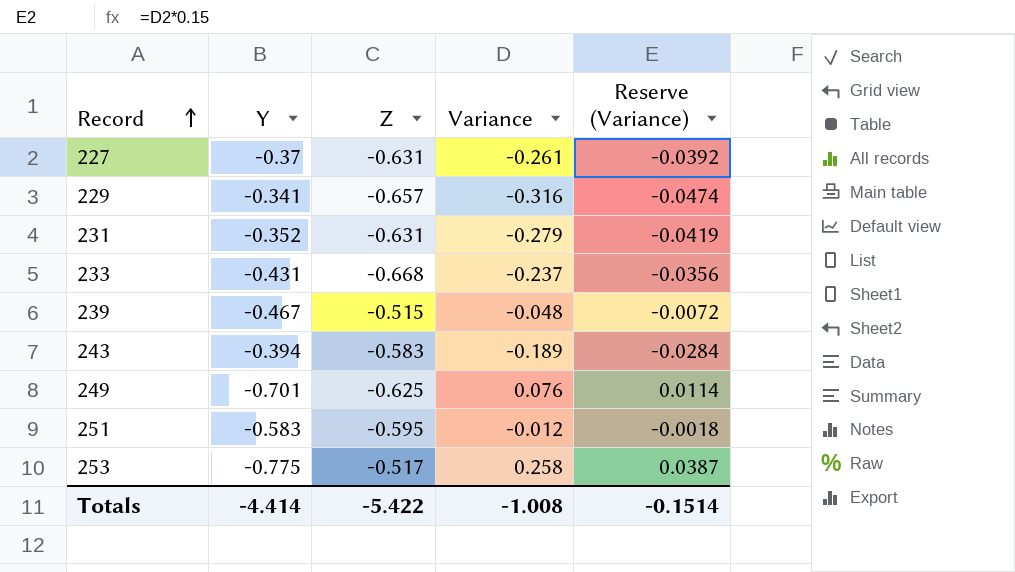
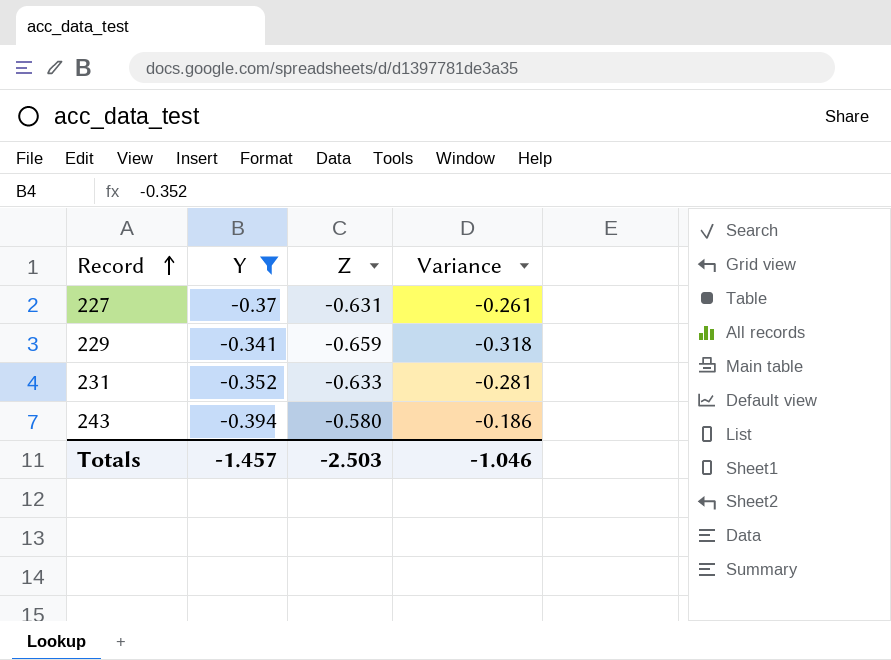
filter: none -> Y >= -0.394
column Reserve (Variance) | formula: [Variance] * 0.15 -> none
229 | Z: -0.657 -> -0.659
229 | Variance: -0.316 -> -0.318
231 | Z: -0.631 -> -0.633
231 | Variance: -0.279 -> -0.281
243 | Z: -0.583 -> -0.580
243 | Variance: -0.189 -> -0.186
Totals | Y: -4.414 -> -1.457
Totals | Z: -5.422 -> -2.503
Totals | Variance: -1.008 -> -1.046

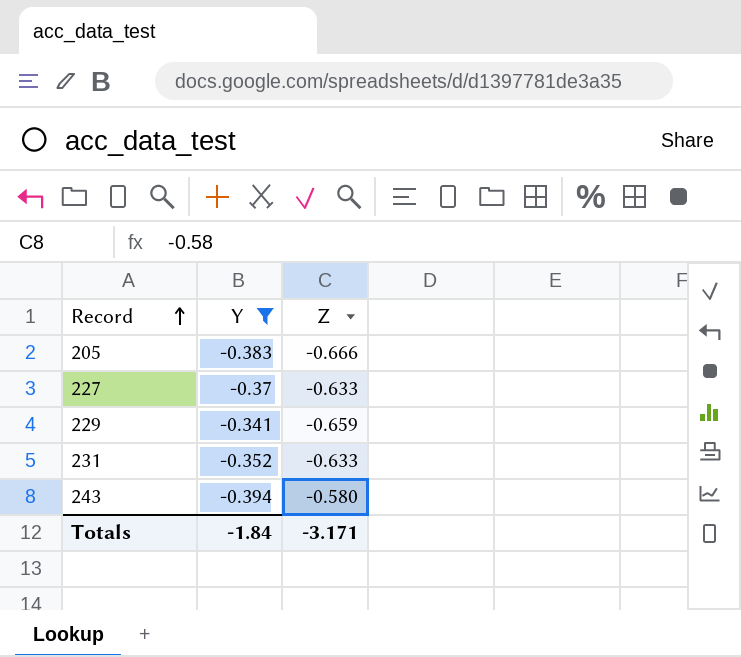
column Variance | formula: [Z] - [Y] -> none
row 205: none -> -0.383 | -0.666
227 | Z: -0.631 -> -0.633
Totals | Y: -1.457 -> -1.84
Totals | Z: -2.503 -> -3.171

